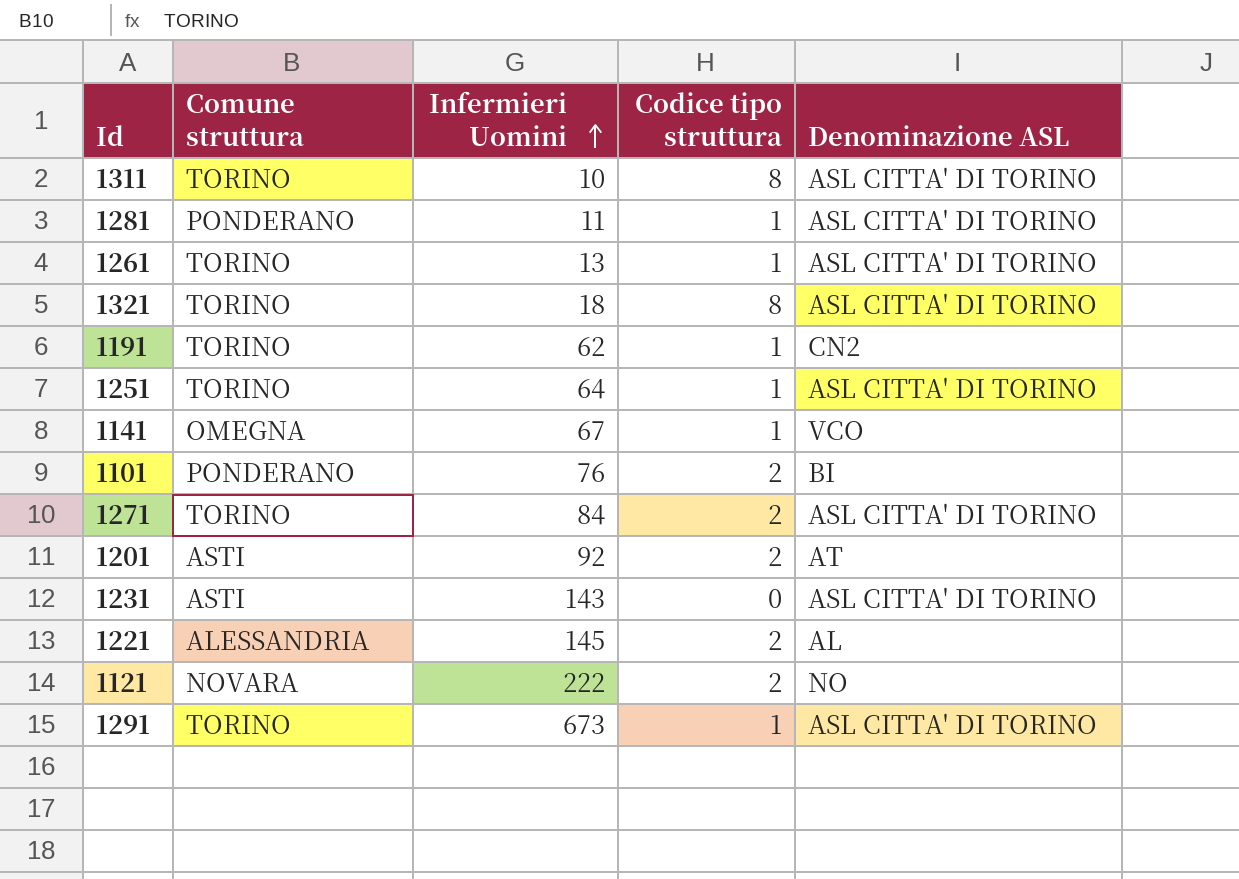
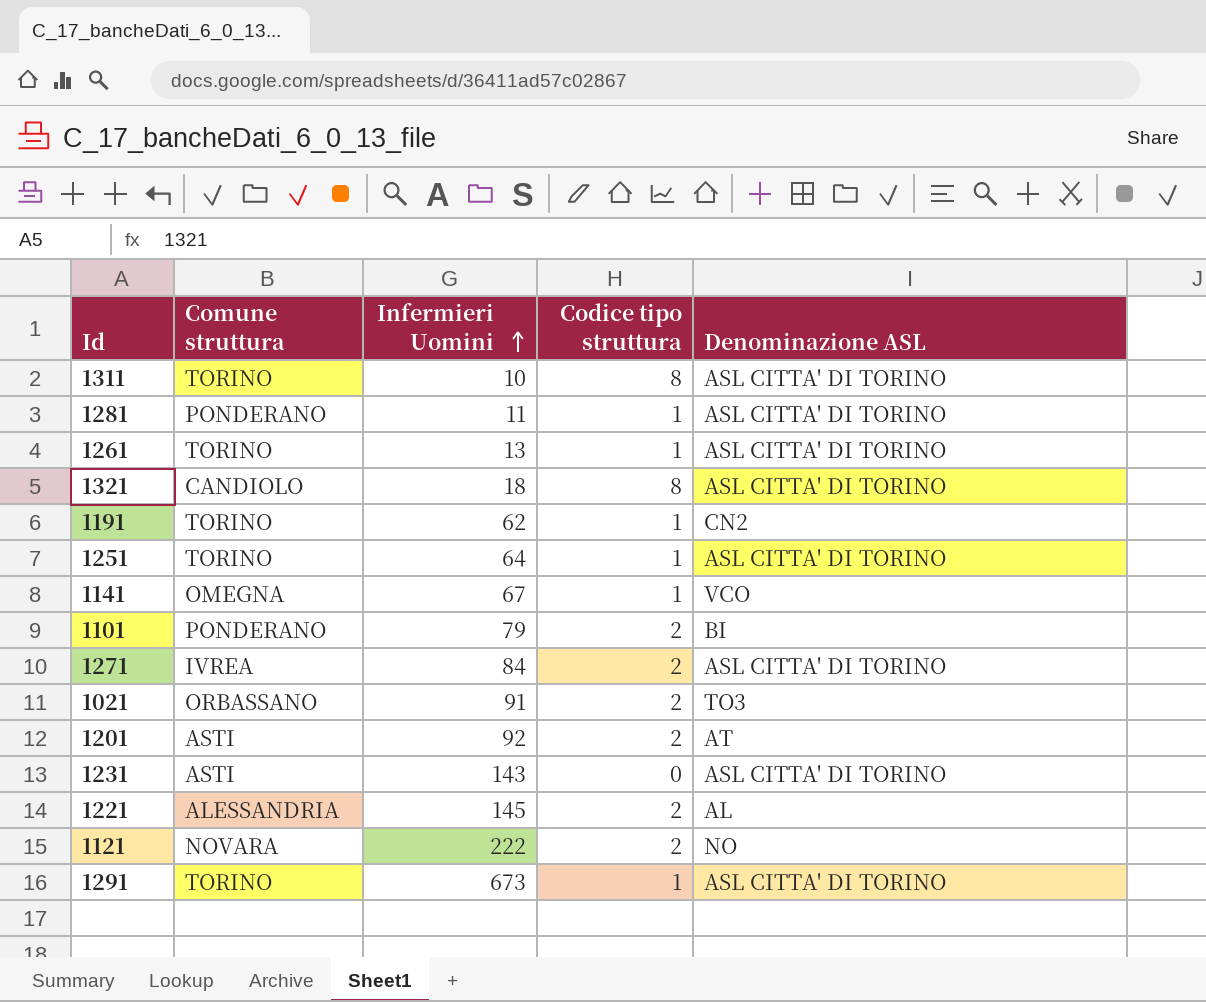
1321 | Comune struttura: TORINO -> CANDIOLO
1101 | Infermieri Uomini: 76 -> 79
1271 | Comune struttura: TORINO -> IVREA
row 1021: none -> ORBASSANO | 91 | 2 | TO3

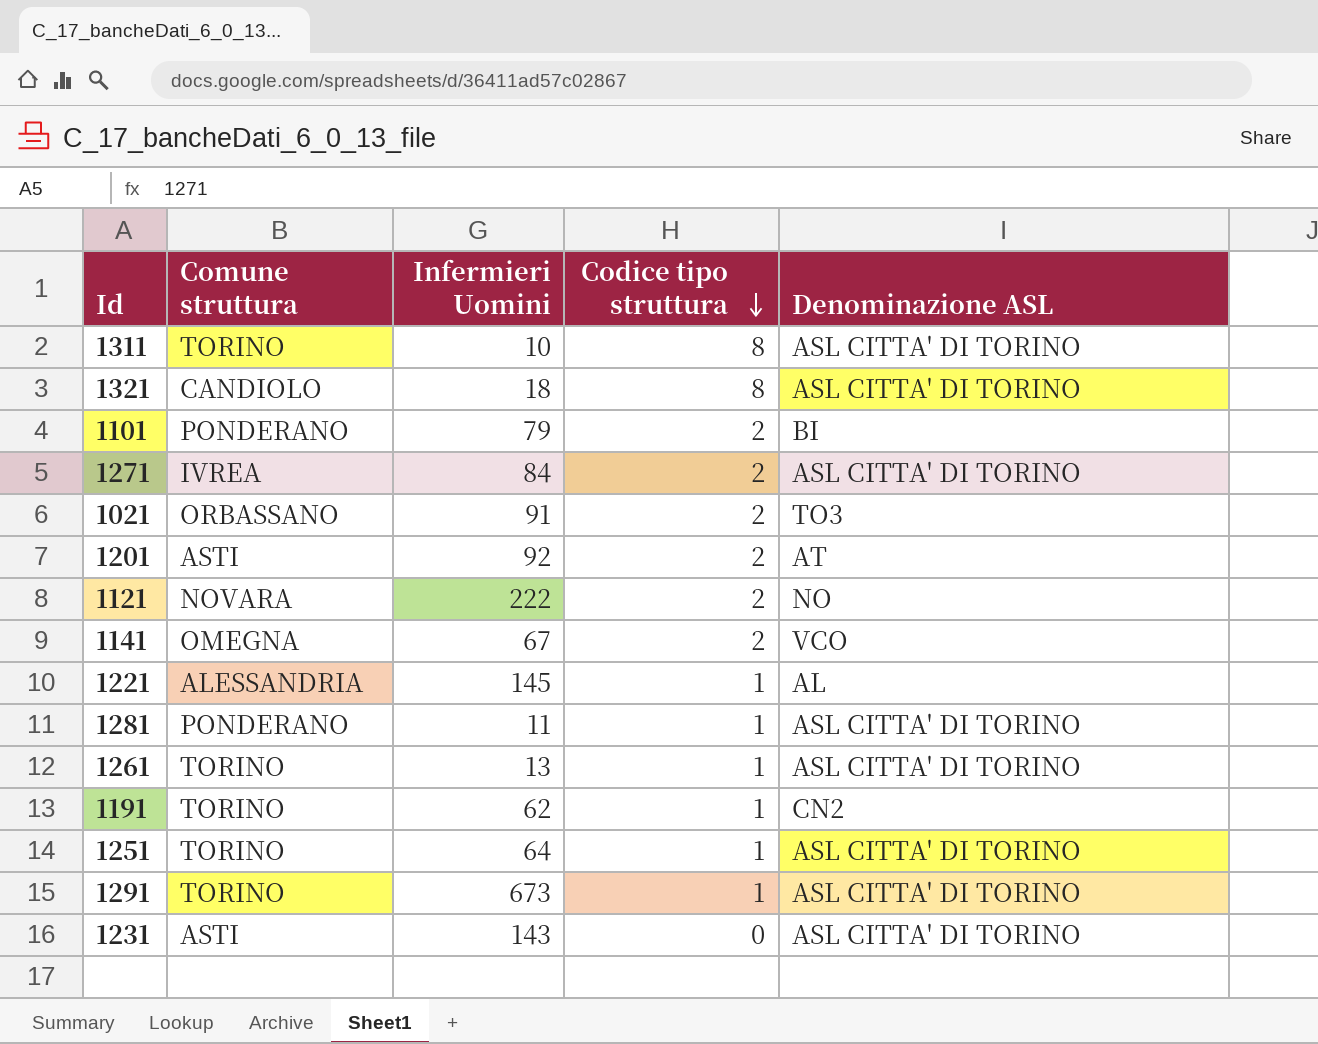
row order: Infermieri Uomini ascending -> Codice tipo struttura descending
1141 | Codice tipo struttura: 1 -> 2
1221 | Codice tipo struttura: 2 -> 1

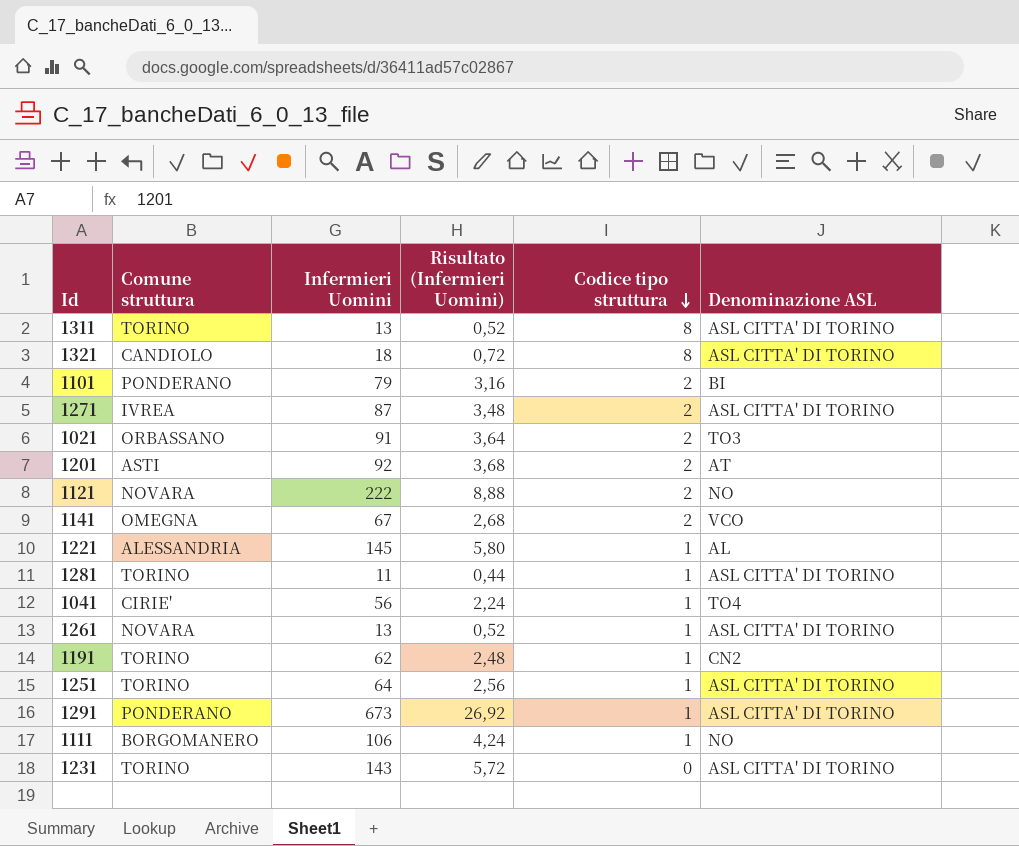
column Risultato (Infermieri Uomini) | formula: none -> [Infermieri Uomini] * 0,04
1311 | Infermieri Uomini: 10 -> 13
1271 | Infermieri Uomini: 84 -> 87
1281 | Comune struttura: PONDERANO -> TORINO
row 1041: none -> CIRIE' | 56 | 2,24 | 1 | TO4
1261 | Comune struttura: TORINO -> NOVARA
1291 | Comune struttura: TORINO -> PONDERANO
row 1111: none -> BORGOMANERO | 106 | 4,24 | 1 | NO
1231 | Comune struttura: ASTI -> TORINO

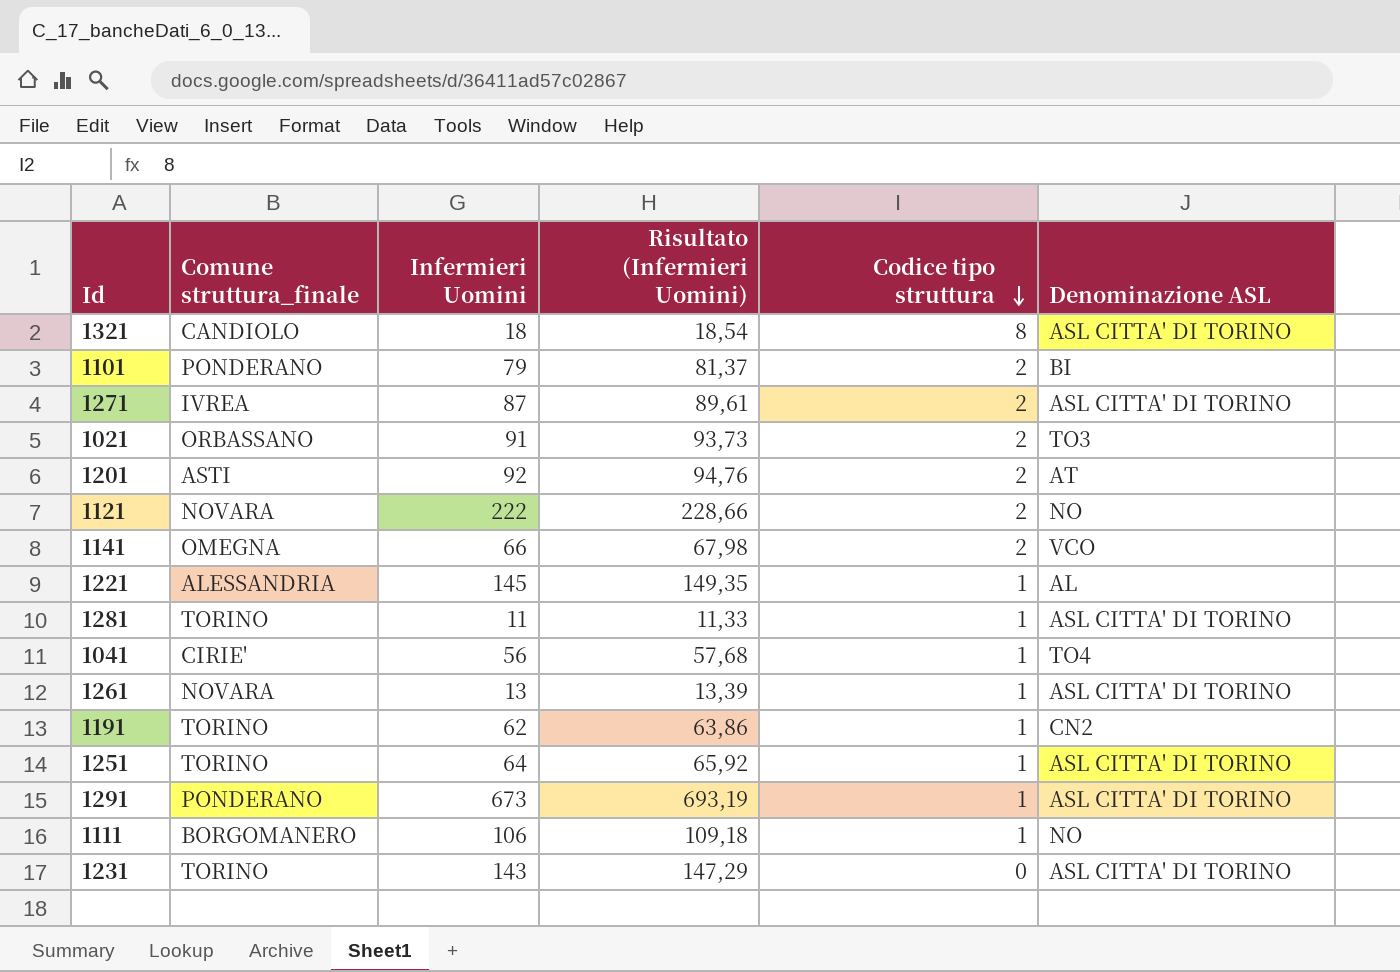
column name: Comune struttura -> Comune struttura_finale
column Risultato (Infermieri Uomini) | formula: [Infermieri Uomini] * 0,04 -> [Infermieri Uomini] * 1,03
row 1311: TORINO | 13 | 0,52 | 8 | ASL CITTA' DI TORINO -> none
1141 | Infermieri Uomini: 67 -> 66

